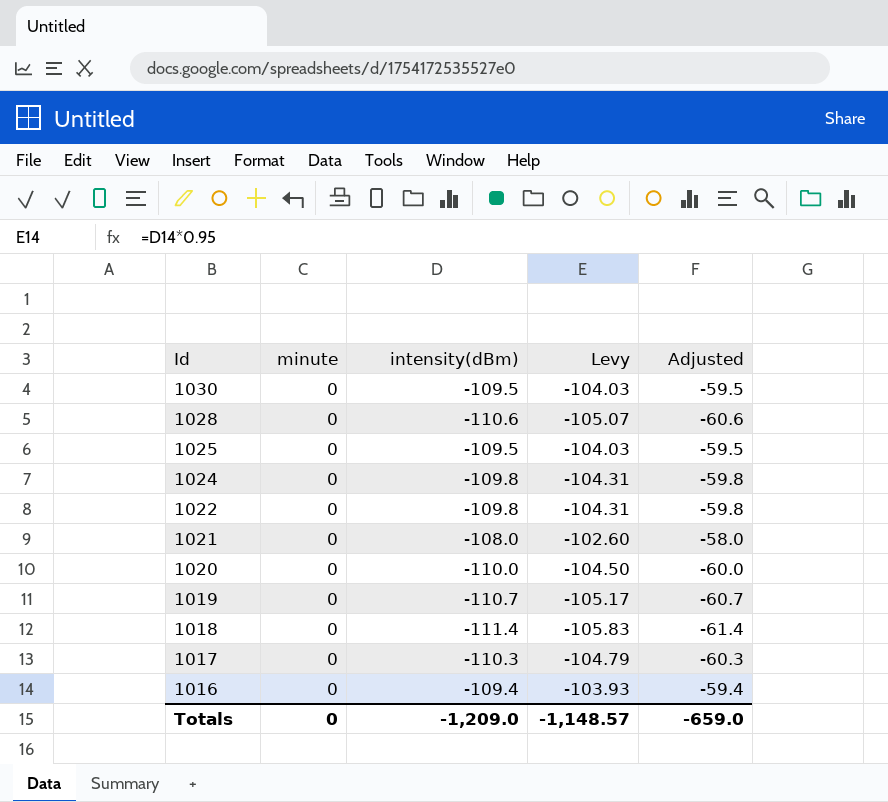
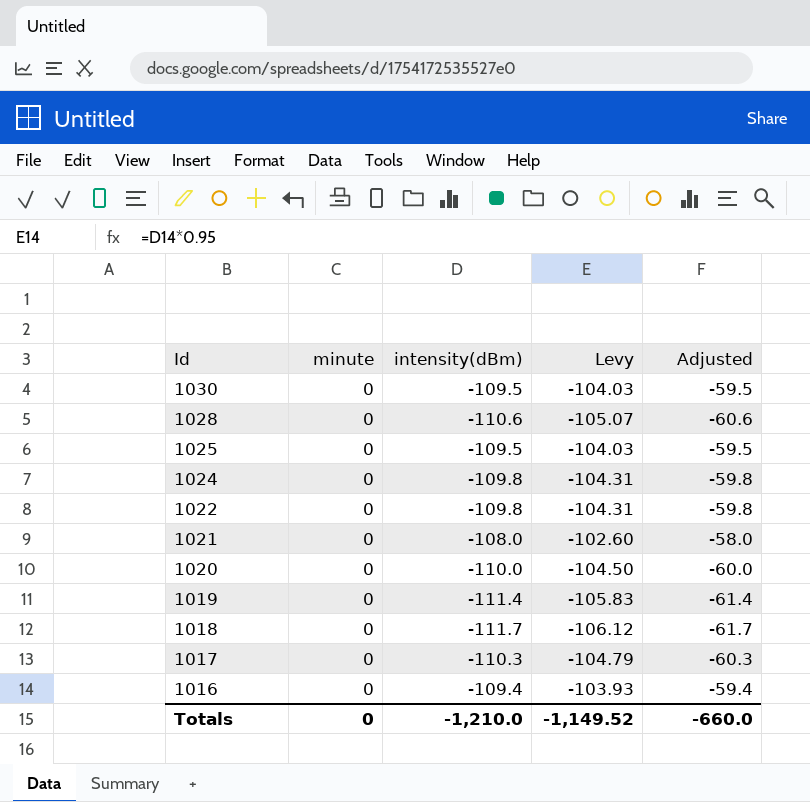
1019 | intensity(dBm): -110.7 -> -111.4
1019 | Levy: -105.17 -> -105.83
1019 | Adjusted: -60.7 -> -61.4
1018 | intensity(dBm): -111.4 -> -111.7
1018 | Levy: -105.83 -> -106.12
1018 | Adjusted: -61.4 -> -61.7
Totals | intensity(dBm): -1,209.0 -> -1,210.0
Totals | Levy: -1,148.57 -> -1,149.52
Totals | Adjusted: -659.0 -> -660.0

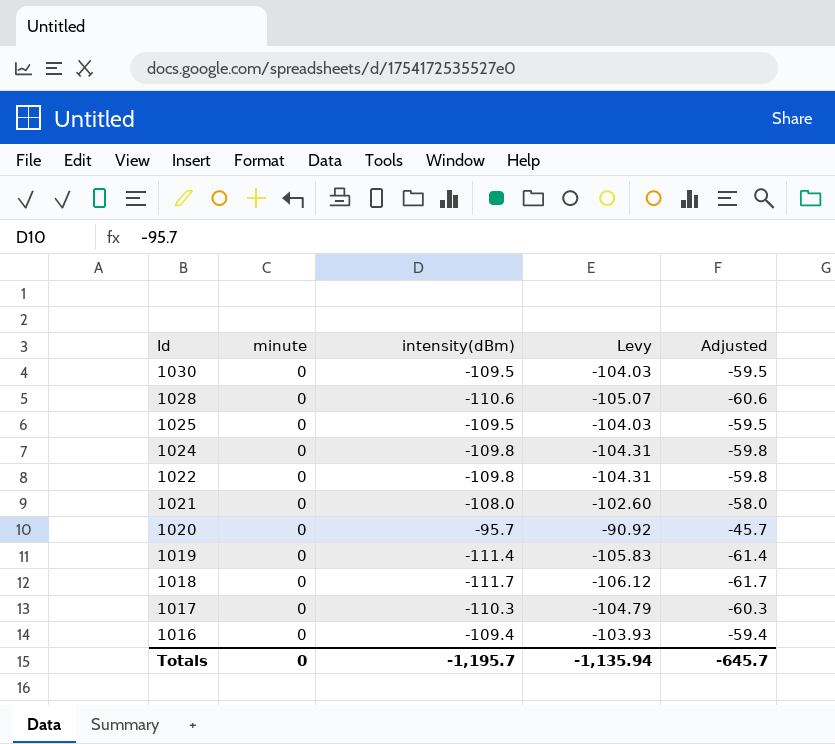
1020 | intensity(dBm): -110.0 -> -95.7
1020 | Levy: -104.50 -> -90.92
1020 | Adjusted: -60.0 -> -45.7
Totals | intensity(dBm): -1,210.0 -> -1,195.7
Totals | Levy: -1,149.52 -> -1,135.94
Totals | Adjusted: -660.0 -> -645.7

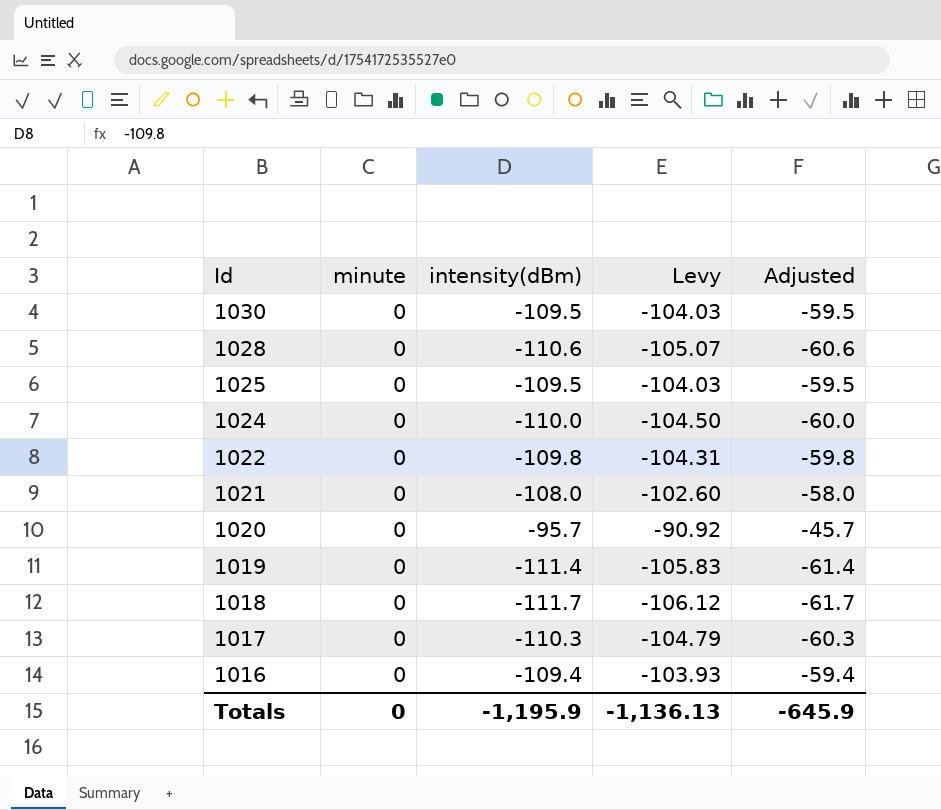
1024 | intensity(dBm): -109.8 -> -110.0
1024 | Levy: -104.31 -> -104.50
1024 | Adjusted: -59.8 -> -60.0
Totals | intensity(dBm): -1,195.7 -> -1,195.9
Totals | Levy: -1,135.94 -> -1,136.13
Totals | Adjusted: -645.7 -> -645.9

